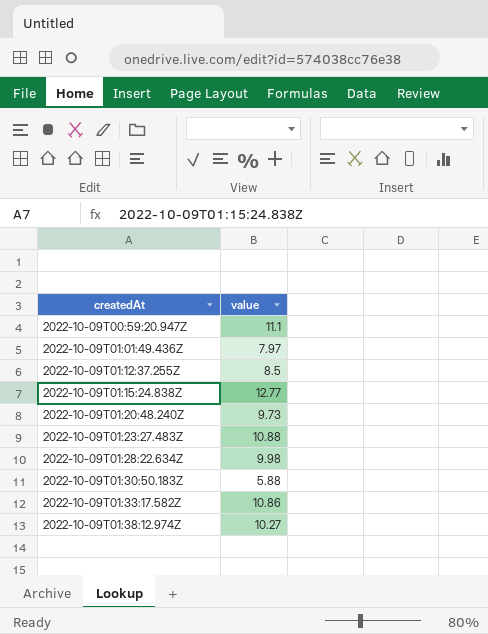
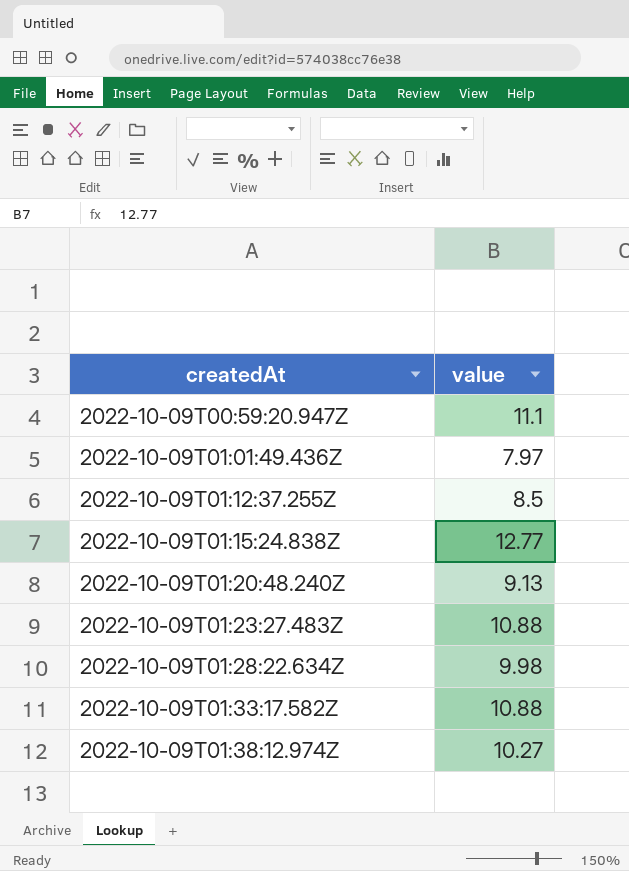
row 2022-10-09T01:30:50.183Z: 5.88 -> none
2022-10-09T01:20:48.240Z | value: 9.73 -> 9.13
2022-10-09T01:33:17.582Z | value: 10.86 -> 10.88

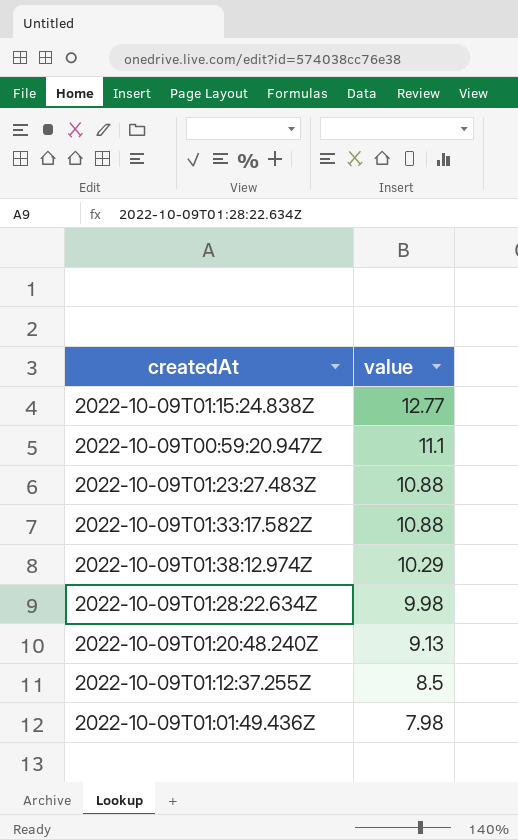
row order: createdAt ascending -> value descending
2022-10-09T01:38:12.974Z | value: 10.27 -> 10.29
2022-10-09T01:01:49.436Z | value: 7.97 -> 7.98

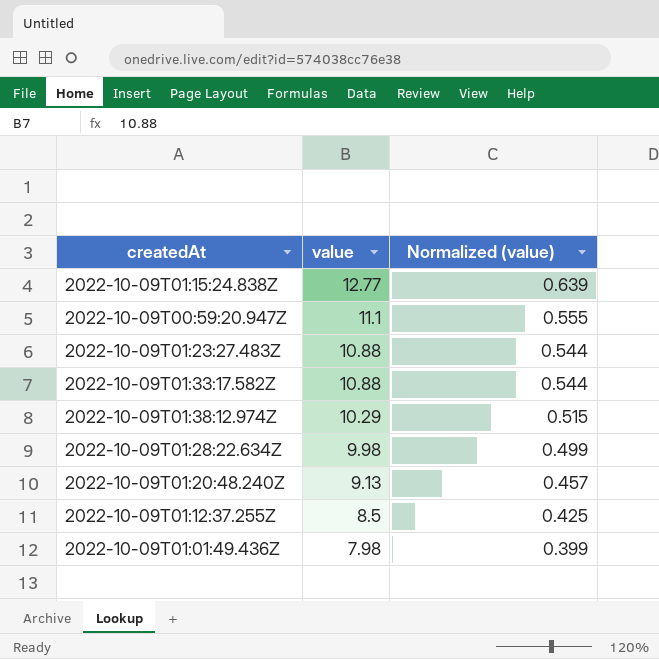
column Normalized (value) | formula: none -> [value] * 0.05

